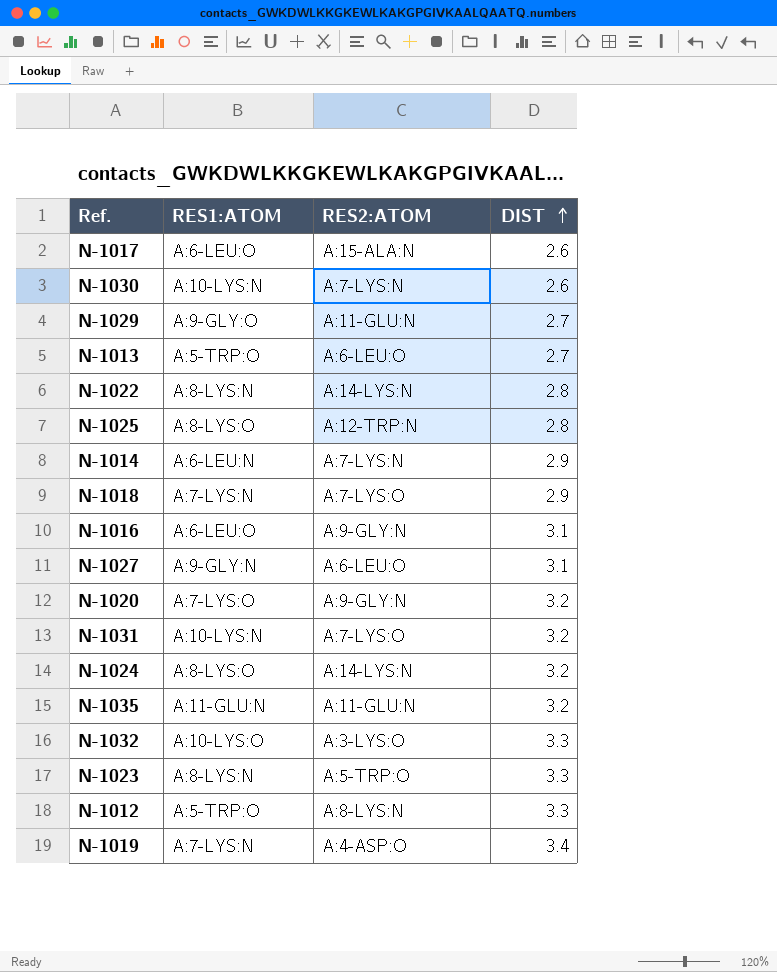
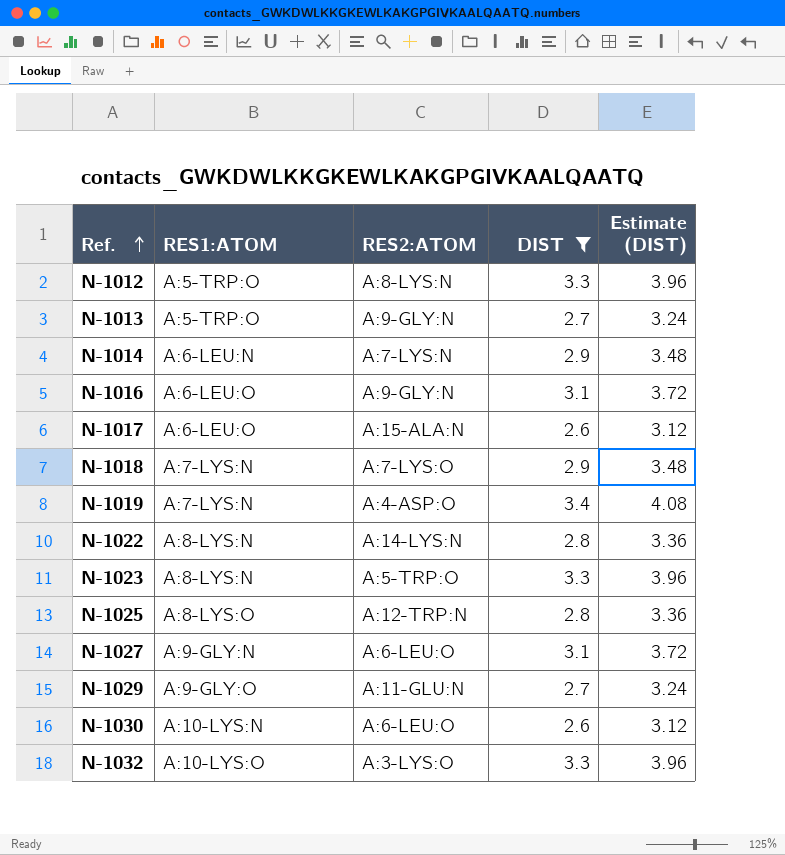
filter: none -> DIST != 3.2
row order: DIST ascending -> Ref. ascending
column Estimate (DIST) | formula: none -> [DIST] * 1.2
N-1013 | RES2:ATOM: A:6-LEU:O -> A:9-GLY:N
N-1030 | RES2:ATOM: A:7-LYS:N -> A:6-LEU:O

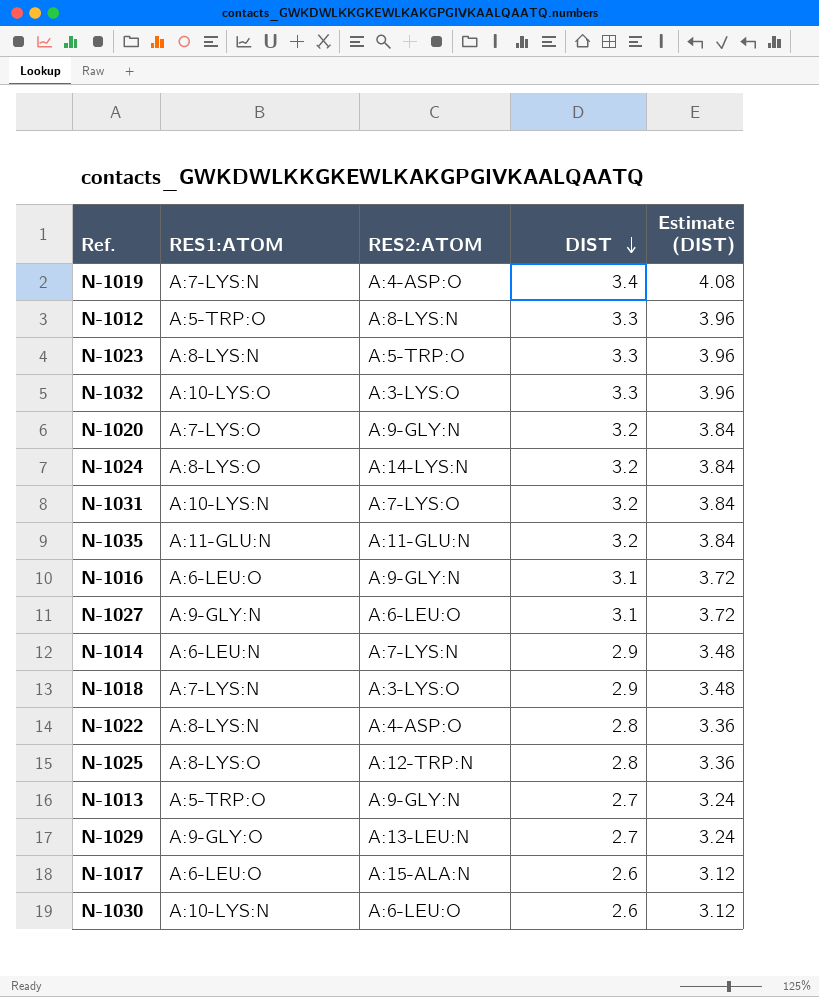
filter: DIST != 3.2 -> none
row order: Ref. ascending -> DIST descending
N-1018 | RES2:ATOM: A:7-LYS:O -> A:3-LYS:O
N-1022 | RES2:ATOM: A:14-LYS:N -> A:4-ASP:O
N-1029 | RES2:ATOM: A:11-GLU:N -> A:13-LEU:N

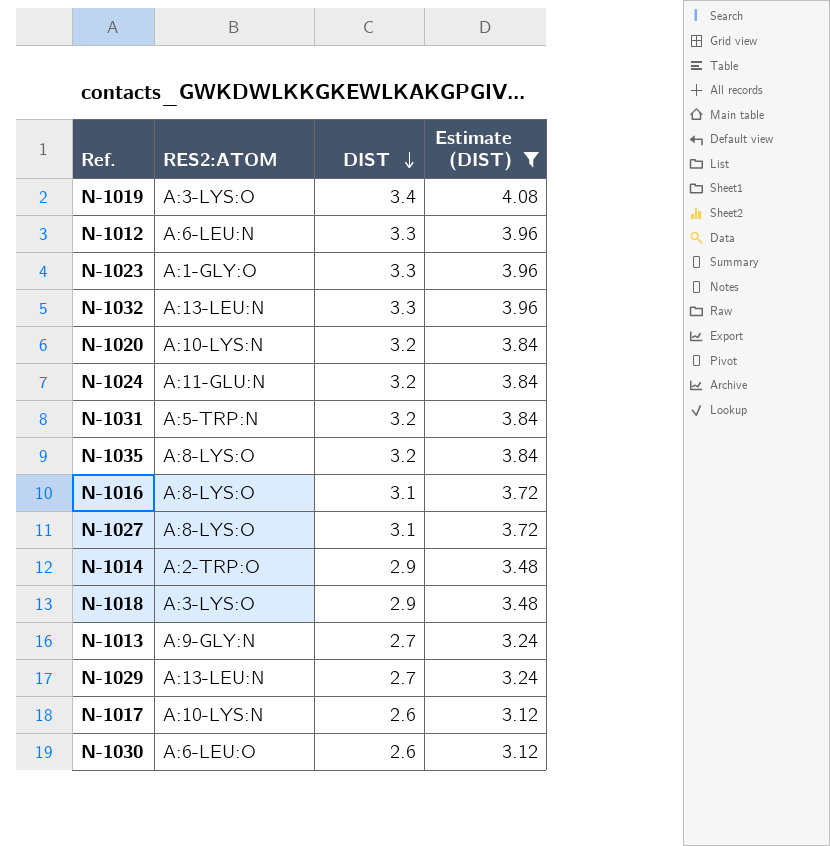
filter: none -> Estimate (DIST) != 3.36
column RES1:ATOM | position: 2 -> none
N-1019 | RES2:ATOM: A:4-ASP:O -> A:3-LYS:O
N-1012 | RES2:ATOM: A:8-LYS:N -> A:6-LEU:N
N-1023 | RES2:ATOM: A:5-TRP:O -> A:1-GLY:O
N-1032 | RES2:ATOM: A:3-LYS:O -> A:13-LEU:N
N-1020 | RES2:ATOM: A:9-GLY:N -> A:10-LYS:N
N-1024 | RES2:ATOM: A:14-LYS:N -> A:11-GLU:N
N-1031 | RES2:ATOM: A:7-LYS:O -> A:5-TRP:N
N-1035 | RES2:ATOM: A:11-GLU:N -> A:8-LYS:O
N-1016 | RES2:ATOM: A:9-GLY:N -> A:8-LYS:O
N-1027 | RES2:ATOM: A:6-LEU:O -> A:8-LYS:O
N-1014 | RES2:ATOM: A:7-LYS:N -> A:2-TRP:O
N-1017 | RES2:ATOM: A:15-ALA:N -> A:10-LYS:N

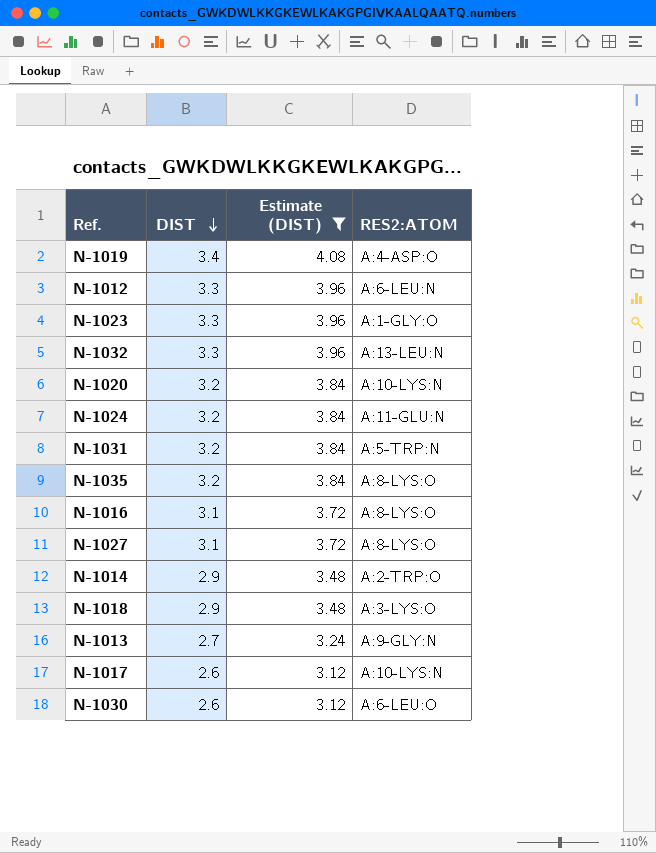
column RES2:ATOM | position: 2 -> 4
row N-1029: A:13-LEU:N | 2.7 | 3.24 -> none
N-1019 | RES2:ATOM: A:3-LYS:O -> A:4-ASP:O

